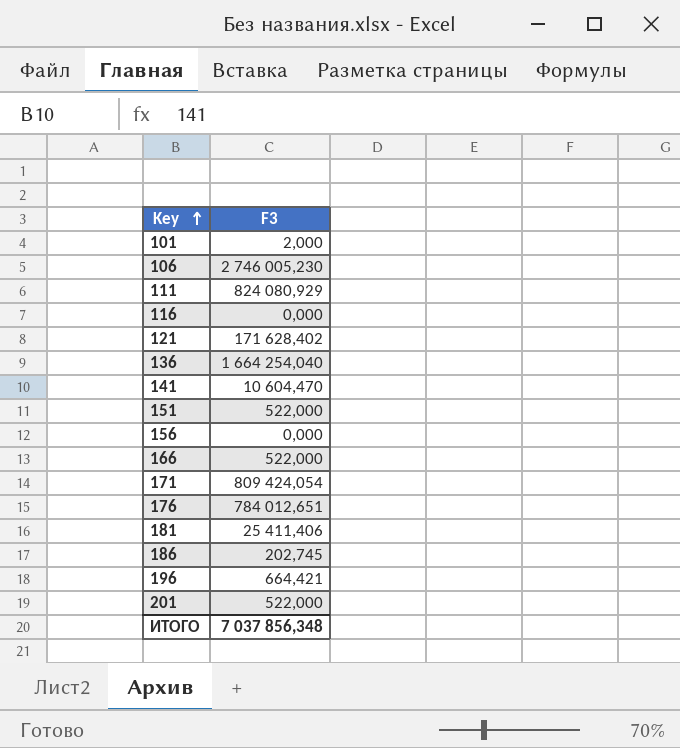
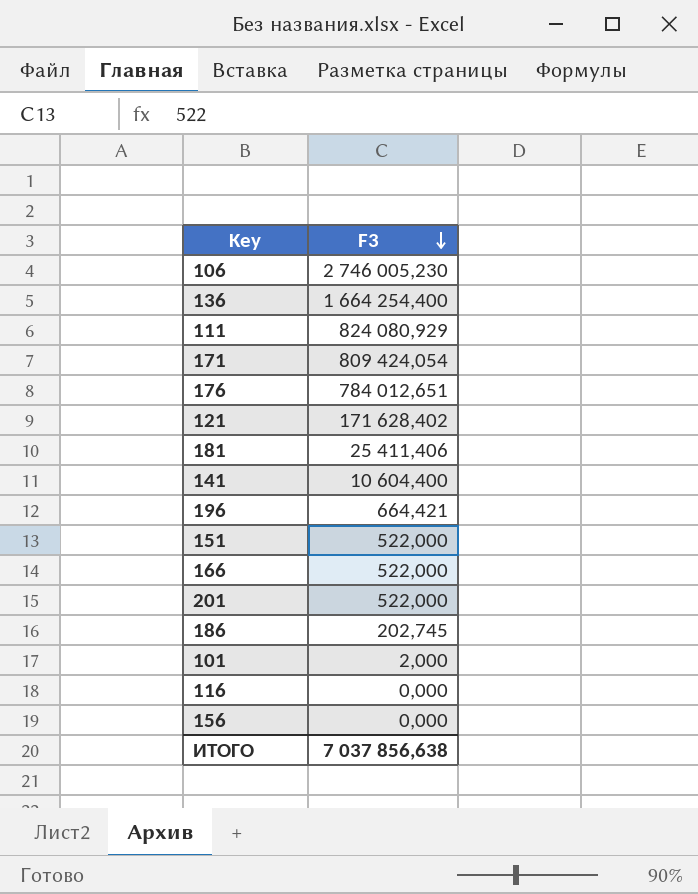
row order: Key ascending -> F3 descending
136 | F3: 1 664 254,040 -> 1 664 254,400
141 | F3: 10 604,470 -> 10 604,400
ИТОГО | F3: 7 037 856,348 -> 7 037 856,638

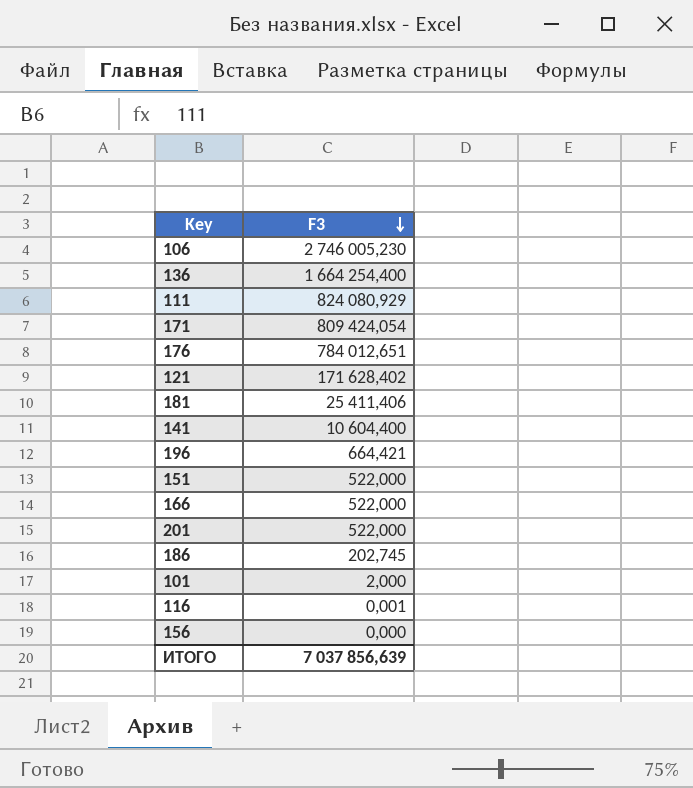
116 | F3: 0,000 -> 0,001
ИТОГО | F3: 7 037 856,638 -> 7 037 856,639

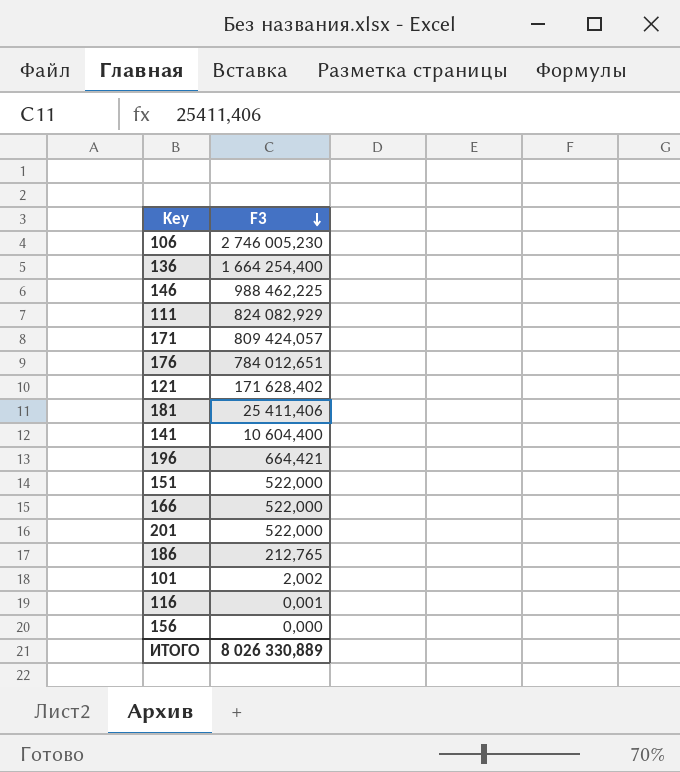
row 146: none -> 988 462,225
111 | F3: 824 080,929 -> 824 082,929
171 | F3: 809 424,054 -> 809 424,057
186 | F3: 202,745 -> 212,765
101 | F3: 2,000 -> 2,002
ИТОГО | F3: 7 037 856,639 -> 8 026 330,889

